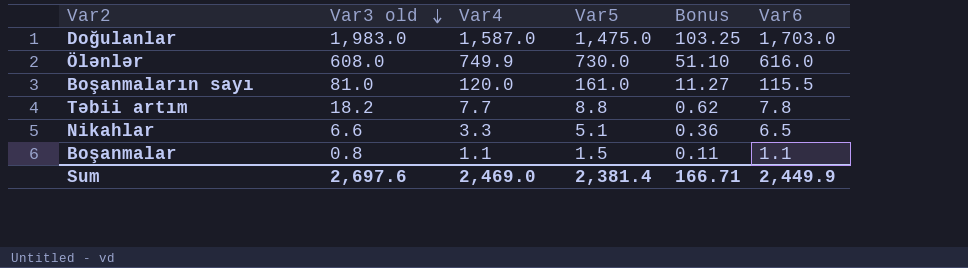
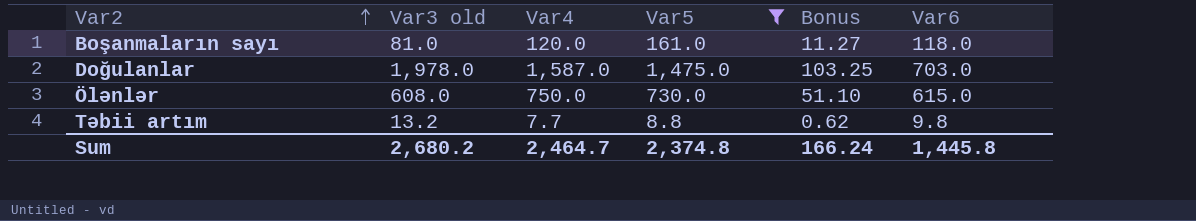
filter: none -> Var5 >= 8.8
row order: Var3 old descending -> Var2 ascending
Boşanmaların sayı | Var6: 115.5 -> 118.0
Doğulanlar | Var3 old: 1,983.0 -> 1,978.0
Doğulanlar | Var6: 1,703.0 -> 703.0
Ölənlər | Var4: 749.9 -> 750.0
Ölənlər | Var6: 616.0 -> 615.0
Təbii artım | Var3 old: 18.2 -> 13.2
Təbii artım | Var6: 7.8 -> 9.8
Sum | Var3 old: 2,697.6 -> 2,680.2
Sum | Var4: 2,469.0 -> 2,464.7
Sum | Var5: 2,381.4 -> 2,374.8
Sum | Bonus: 166.71 -> 166.24
Sum | Var6: 2,449.9 -> 1,445.8

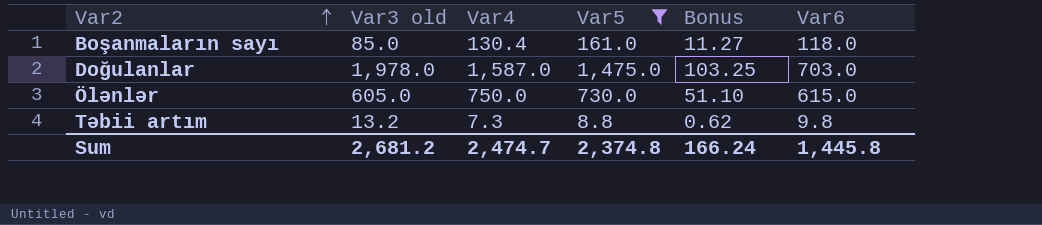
Boşanmaların sayı | Var3 old: 81.0 -> 85.0
Boşanmaların sayı | Var4: 120.0 -> 130.4
Ölənlər | Var3 old: 608.0 -> 605.0
Təbii artım | Var4: 7.7 -> 7.3
Sum | Var3 old: 2,680.2 -> 2,681.2
Sum | Var4: 2,464.7 -> 2,474.7

